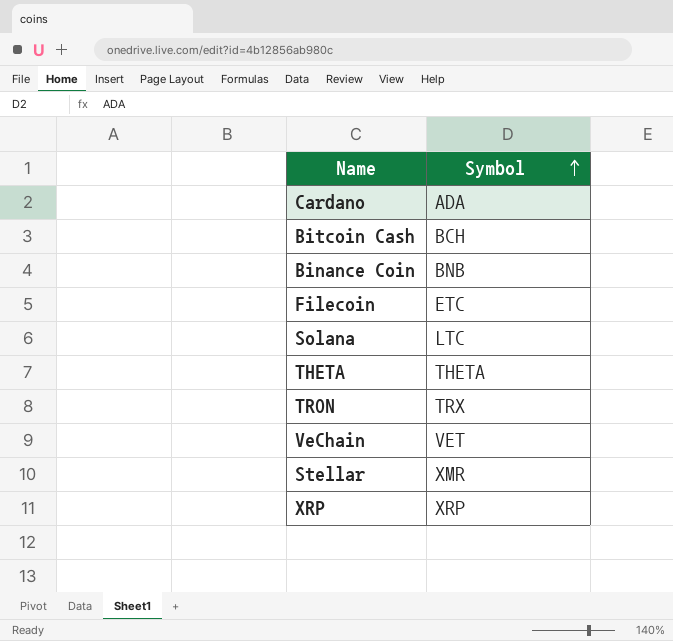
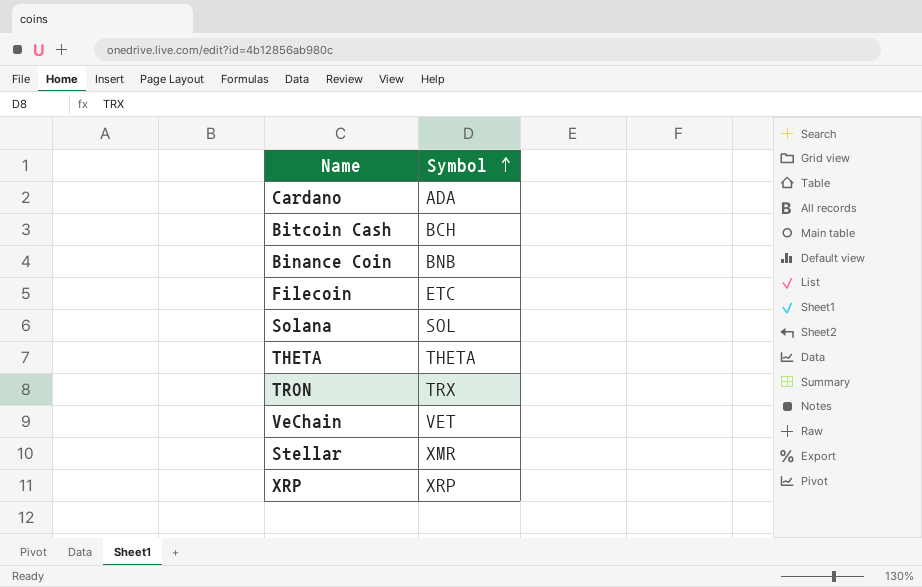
Solana | Symbol: LTC -> SOL

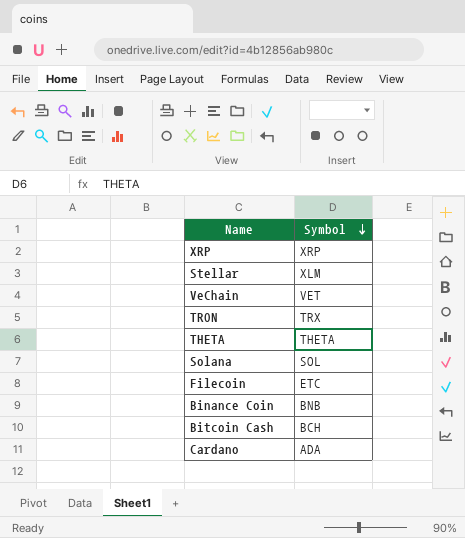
row order: Symbol ascending -> Symbol descending
Stellar | Symbol: XMR -> XLM

